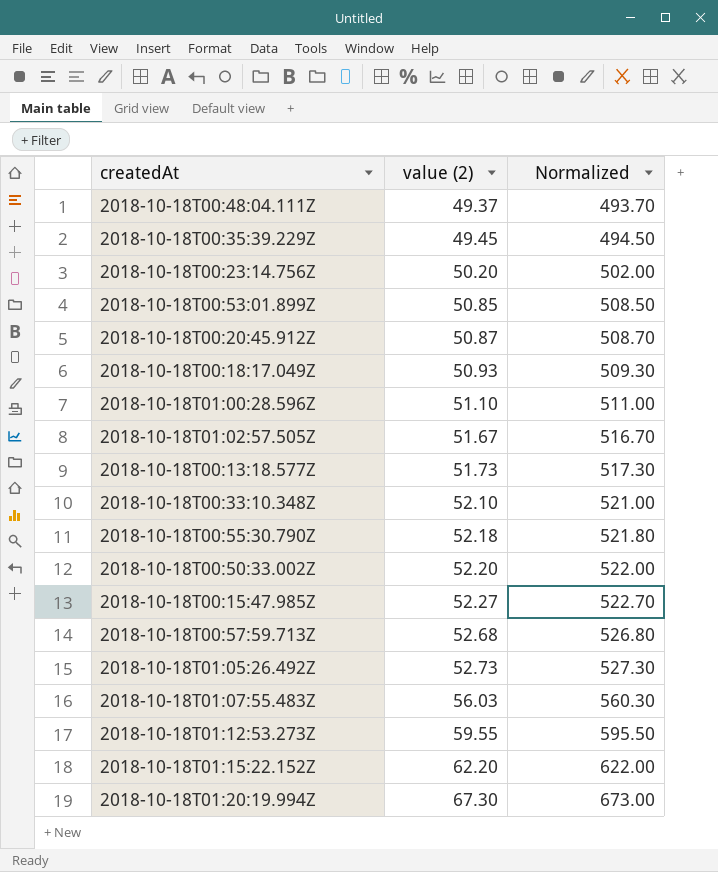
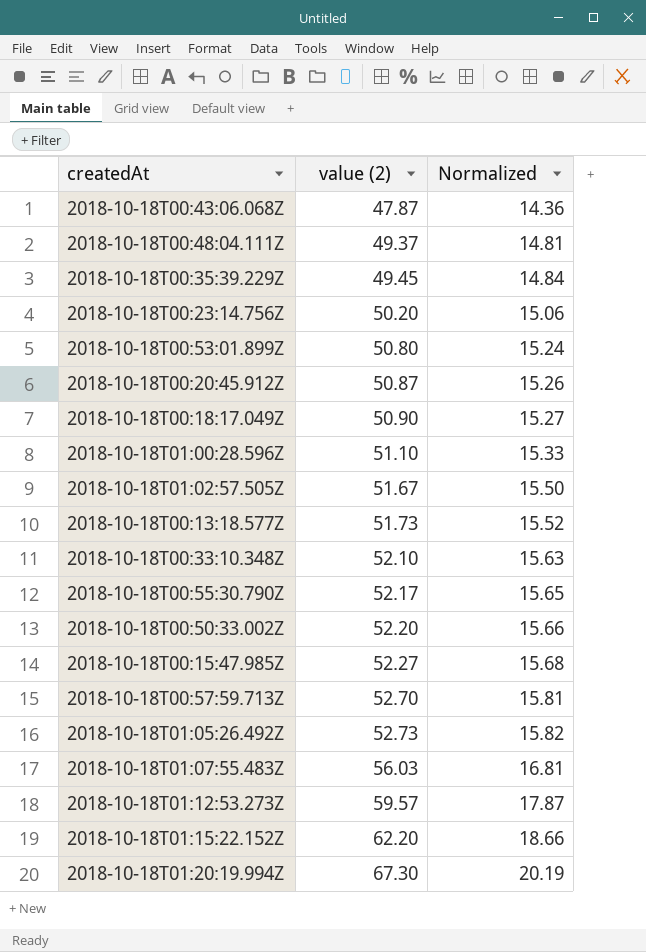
column Normalized | formula: [value (2)] * 10 -> [value (2)] * 0.3
row 2018-10-18T00:43:06.068Z: none -> 47.87 | 14.36
2018-10-18T00:53:01.899Z | value (2): 50.85 -> 50.80
2018-10-18T00:18:17.049Z | value (2): 50.93 -> 50.90
2018-10-18T00:55:30.790Z | value (2): 52.18 -> 52.17
2018-10-18T00:57:59.713Z | value (2): 52.68 -> 52.70
2018-10-18T01:12:53.273Z | value (2): 59.55 -> 59.57

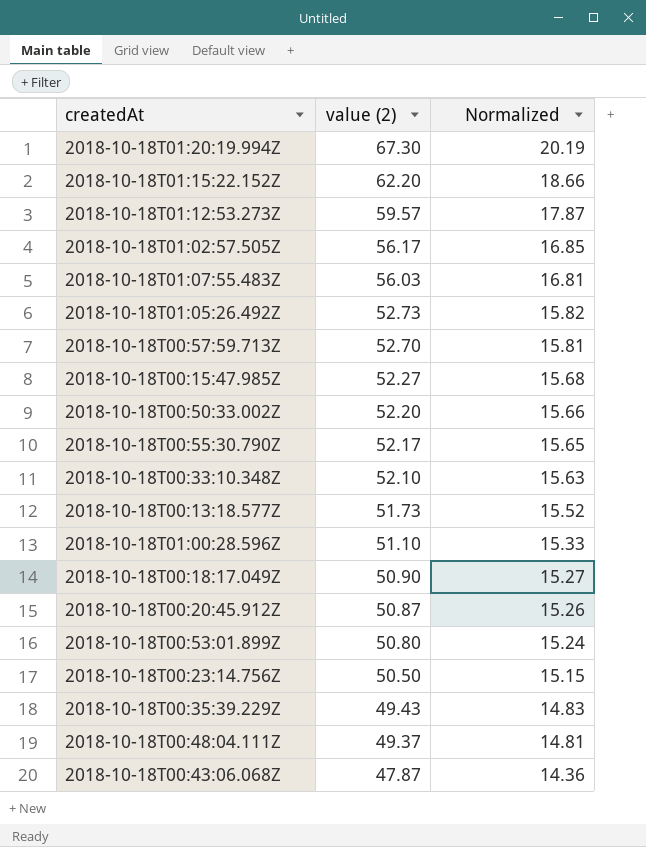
row order: value (2) ascending -> value (2) descending
2018-10-18T01:02:57.505Z | value (2): 51.67 -> 56.17
2018-10-18T01:02:57.505Z | Normalized: 15.50 -> 16.85
2018-10-18T00:23:14.756Z | value (2): 50.20 -> 50.50
2018-10-18T00:23:14.756Z | Normalized: 15.06 -> 15.15
2018-10-18T00:35:39.229Z | value (2): 49.45 -> 49.43
2018-10-18T00:35:39.229Z | Normalized: 14.84 -> 14.83

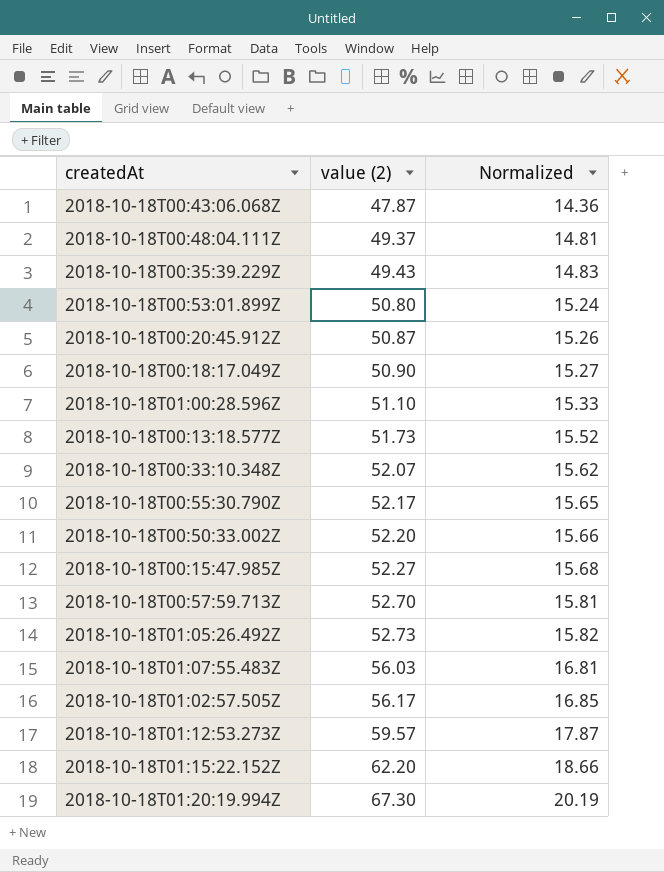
row order: value (2) descending -> value (2) ascending
row 2018-10-18T00:23:14.756Z: 50.50 | 15.15 -> none
2018-10-18T00:33:10.348Z | value (2): 52.10 -> 52.07
2018-10-18T00:33:10.348Z | Normalized: 15.63 -> 15.62

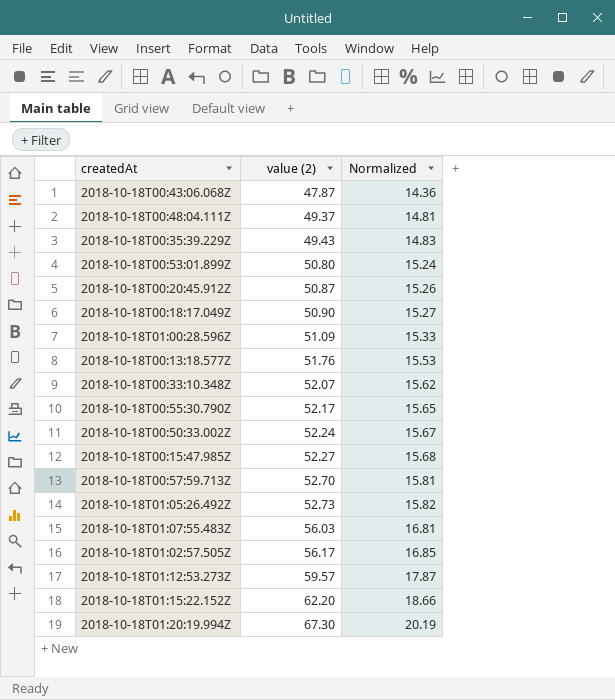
2018-10-18T01:00:28.596Z | value (2): 51.10 -> 51.09
2018-10-18T00:13:18.577Z | value (2): 51.73 -> 51.76
2018-10-18T00:13:18.577Z | Normalized: 15.52 -> 15.53
2018-10-18T00:50:33.002Z | value (2): 52.20 -> 52.24
2018-10-18T00:50:33.002Z | Normalized: 15.66 -> 15.67

